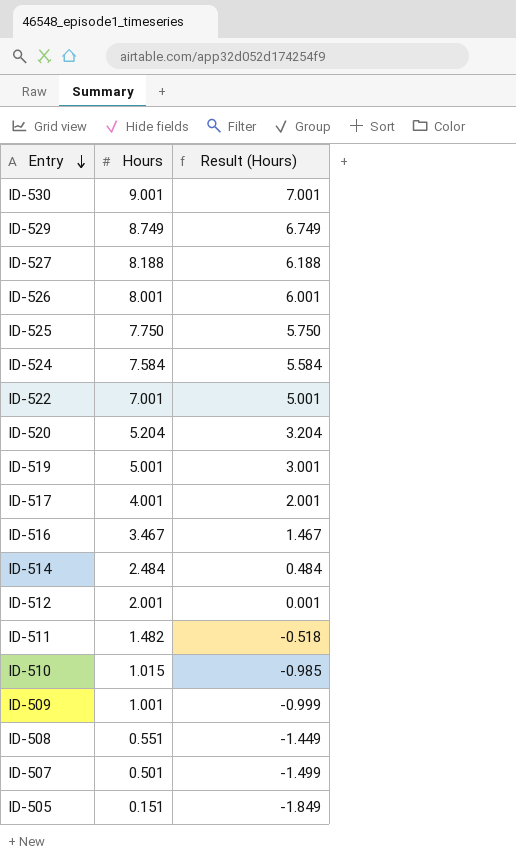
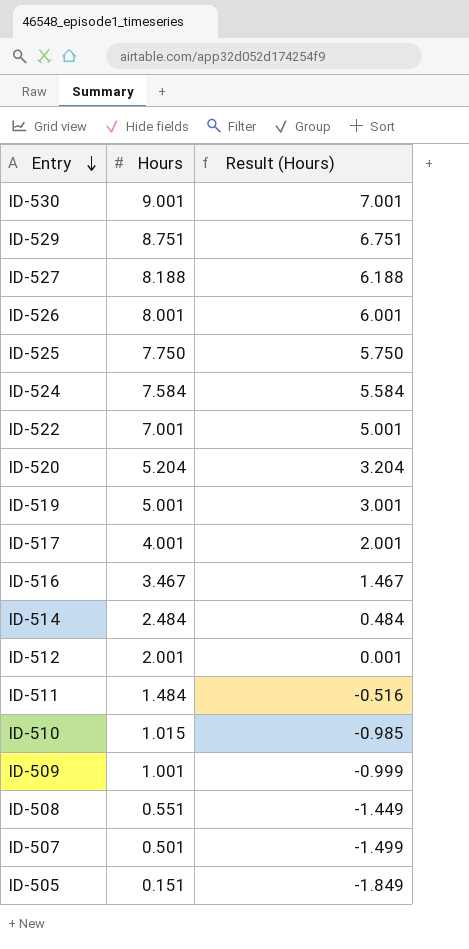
ID-529 | Hours: 8.749 -> 8.751
ID-529 | Result (Hours): 6.749 -> 6.751
ID-511 | Hours: 1.482 -> 1.484
ID-511 | Result (Hours): -0.518 -> -0.516

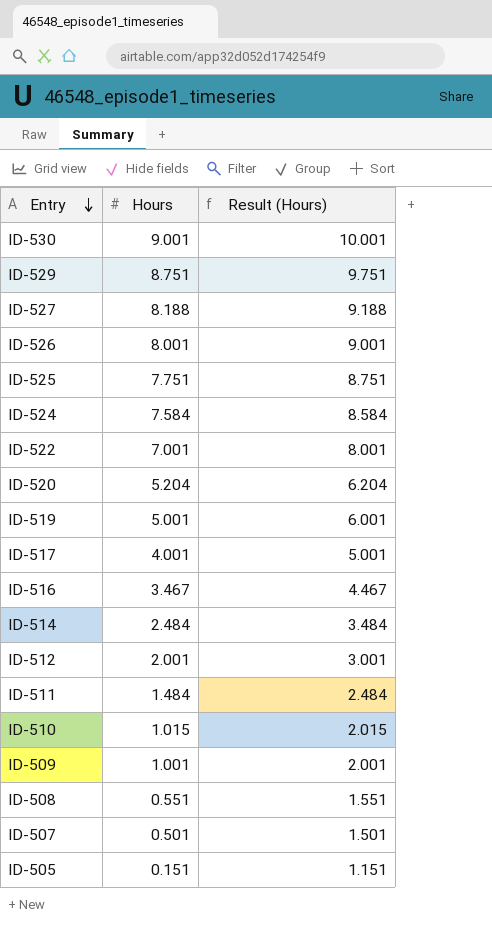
column Result (Hours) | formula: [Hours] - 2 -> [Hours] + 1
ID-525 | Hours: 7.750 -> 7.751

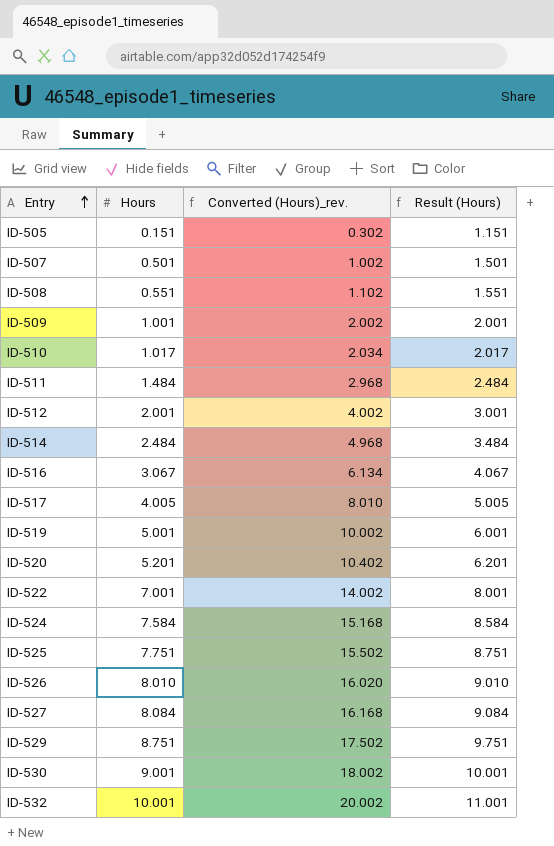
row order: Entry descending -> Entry ascending
column Converted (Hours)_rev. | formula: none -> [Hours] * 2
ID-510 | Hours: 1.015 -> 1.017
ID-510 | Result (Hours): 2.015 -> 2.017
ID-516 | Hours: 3.467 -> 3.067
ID-516 | Result (Hours): 4.467 -> 4.067
ID-517 | Hours: 4.001 -> 4.005
ID-517 | Result (Hours): 5.001 -> 5.005
ID-520 | Hours: 5.204 -> 5.201
ID-520 | Result (Hours): 6.204 -> 6.201
ID-526 | Hours: 8.001 -> 8.010
ID-526 | Result (Hours): 9.001 -> 9.010
ID-527 | Hours: 8.188 -> 8.084
ID-527 | Result (Hours): 9.188 -> 9.084
row ID-532: none -> 10.001 | 20.002 | 11.001

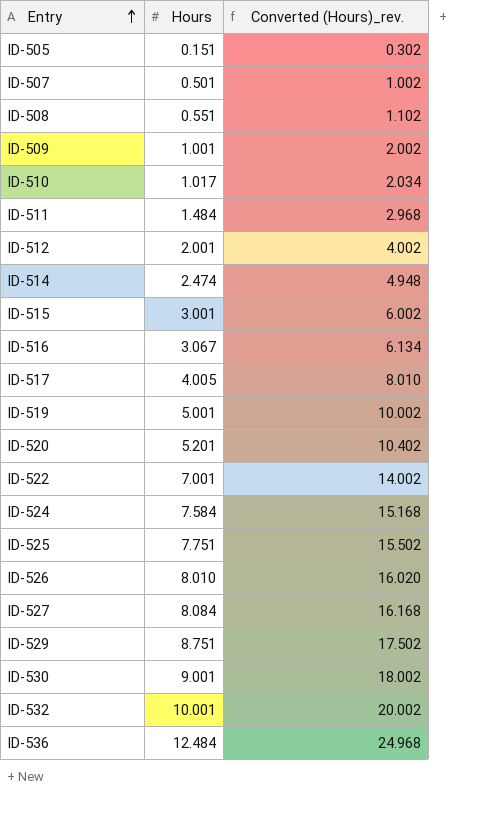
column Result (Hours) | formula: [Hours] + 1 -> none
ID-514 | Hours: 2.484 -> 2.474
ID-514 | Converted (Hours)_rev.: 4.968 -> 4.948
row ID-515: none -> 3.001 | 6.002
row ID-536: none -> 12.484 | 24.968

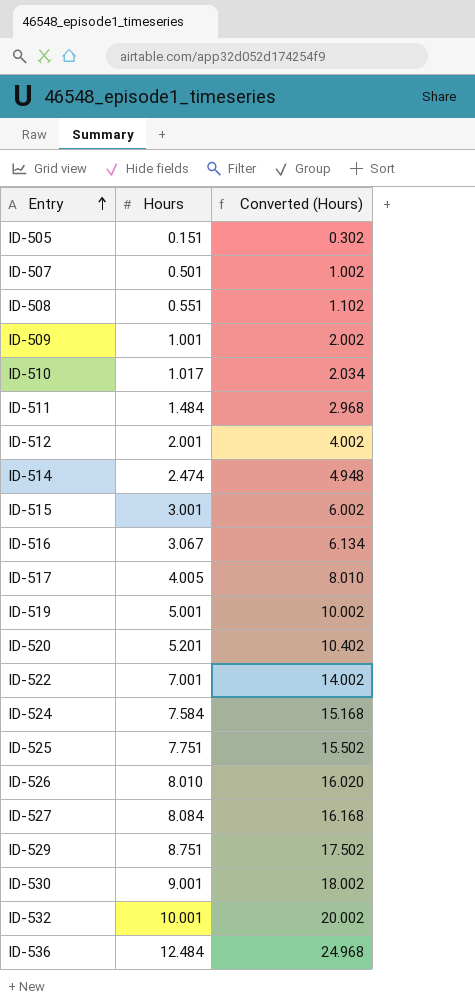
column name: Converted (Hours)_rev. -> Converted (Hours)

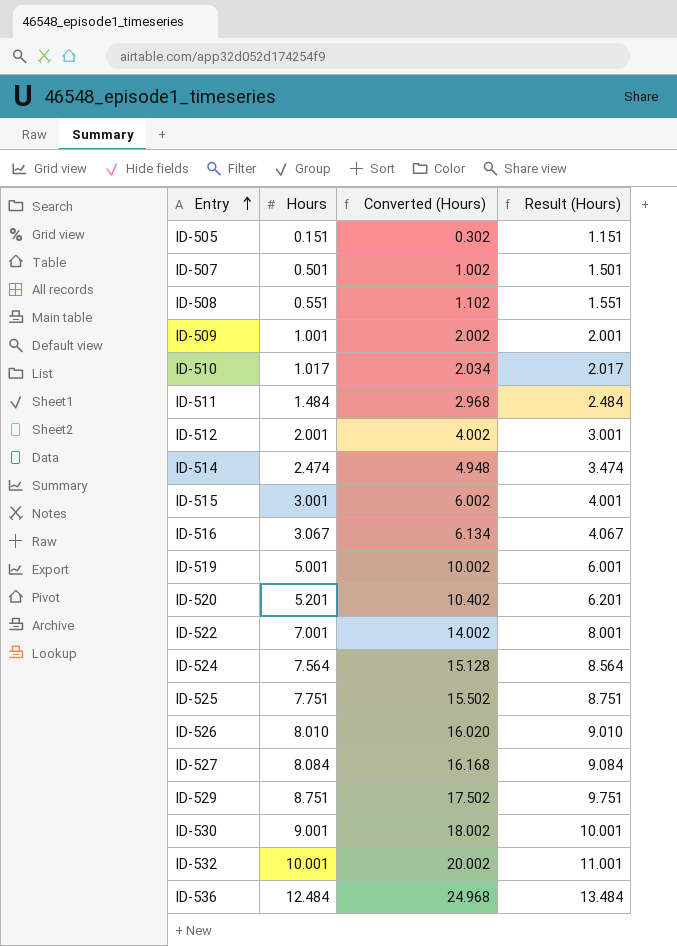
column Result (Hours) | formula: none -> [Hours] + 1
row ID-517: 4.005 | 8.010 -> none
ID-524 | Hours: 7.584 -> 7.564
ID-524 | Converted (Hours): 15.168 -> 15.128

